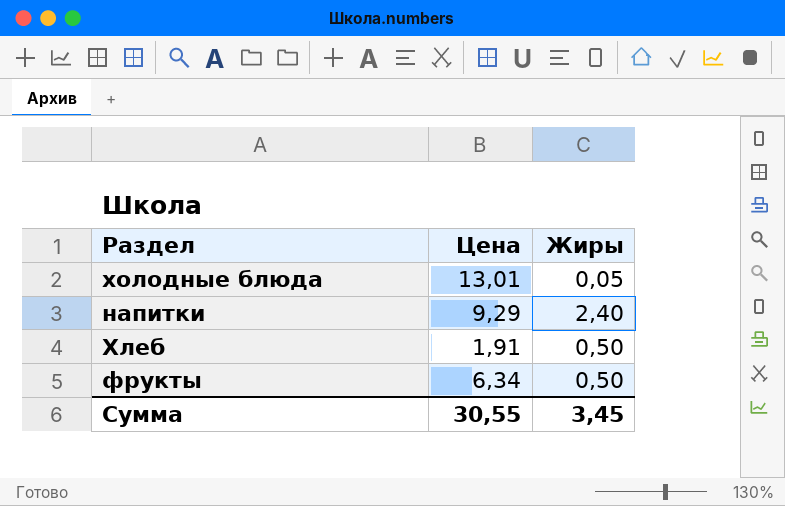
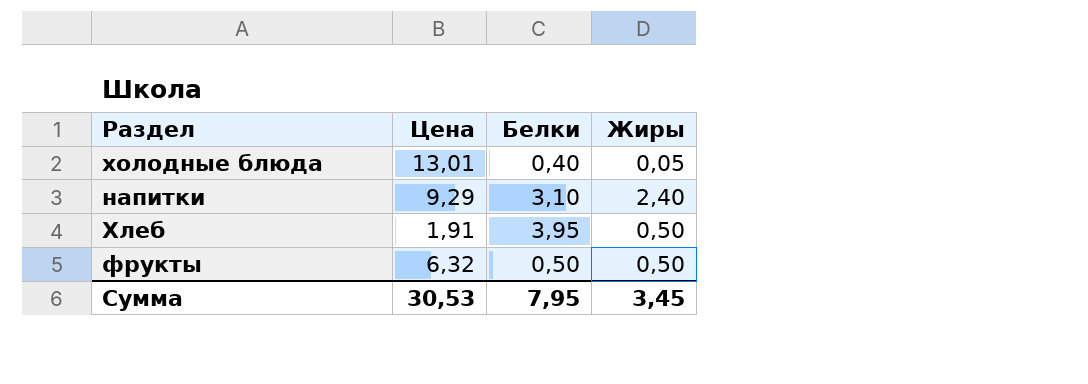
column Белки | position: none -> 3
фрукты | Цена: 6,34 -> 6,32
Сумма | Цена: 30,55 -> 30,53

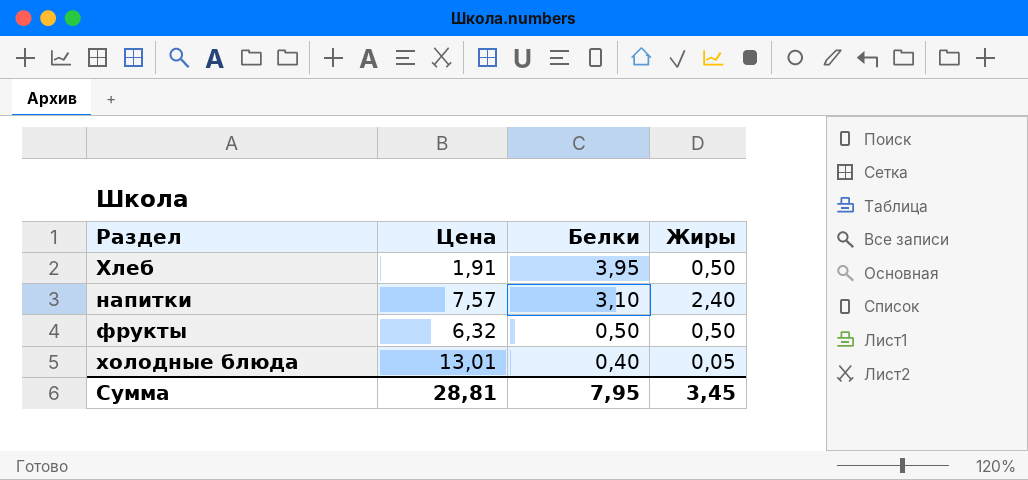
row order: none -> Белки descending
напитки | Цена: 9,29 -> 7,57
Сумма | Цена: 30,53 -> 28,81

